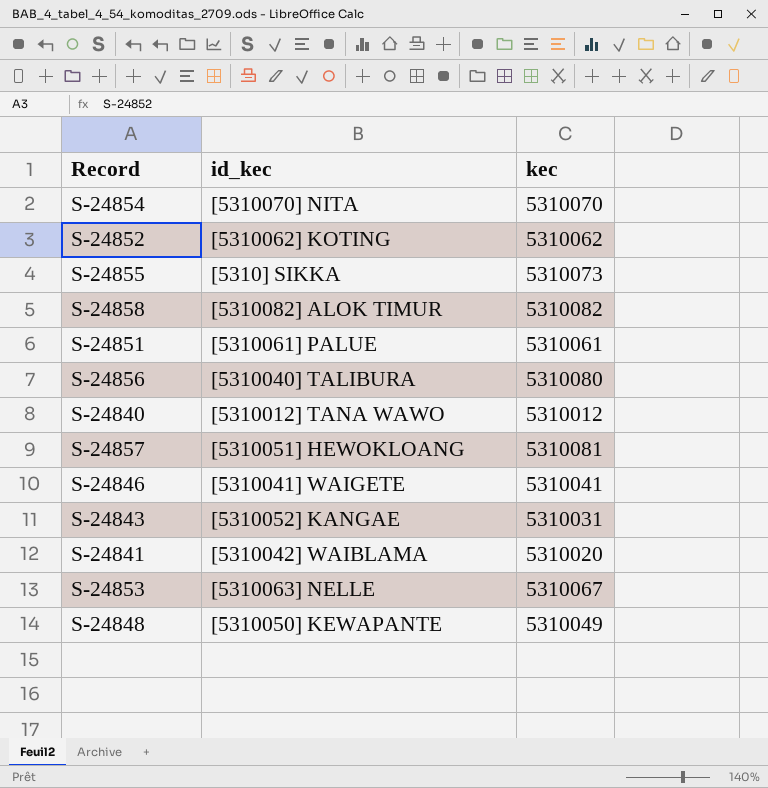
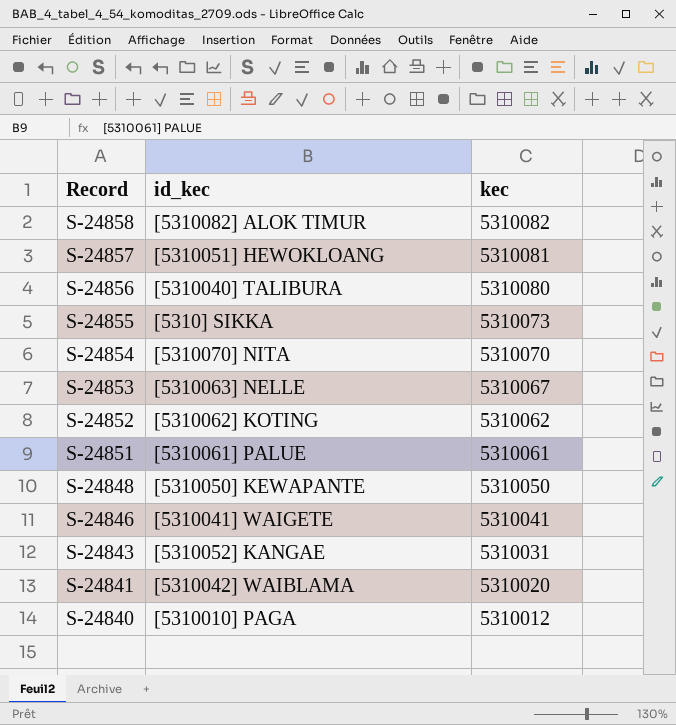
row order: none -> Record descending
S-24848 | kec: 5310049 -> 5310050
S-24840 | id_kec: [5310012] TANA WAWO -> [5310010] PAGA

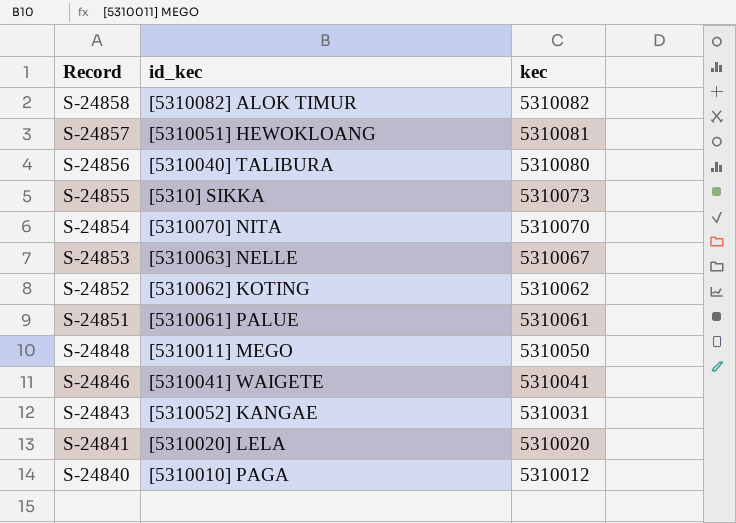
S-24848 | id_kec: [5310050] KEWAPANTE -> [5310011] MEGO
S-24841 | id_kec: [5310042] WAIBLAMA -> [5310020] LELA

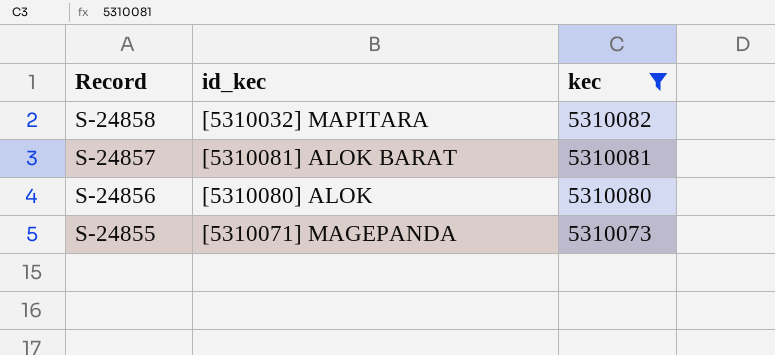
filter: none -> kec >= 5310073
S-24858 | id_kec: [5310082] ALOK TIMUR -> [5310032] MAPITARA
S-24857 | id_kec: [5310051] HEWOKLOANG -> [5310081] ALOK BARAT
S-24856 | id_kec: [5310040] TALIBURA -> [5310080] ALOK
S-24855 | id_kec: [5310] SIKKA -> [5310071] MAGEPANDA

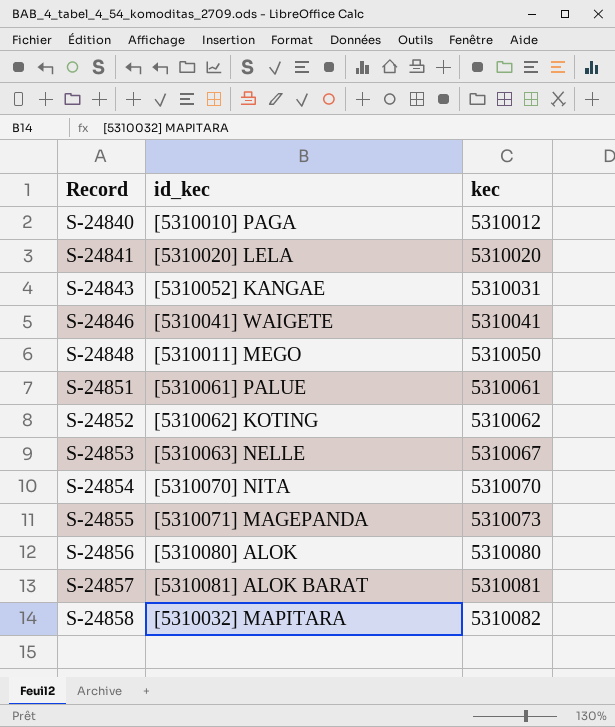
filter: kec >= 5310073 -> none
row order: Record descending -> Record ascending

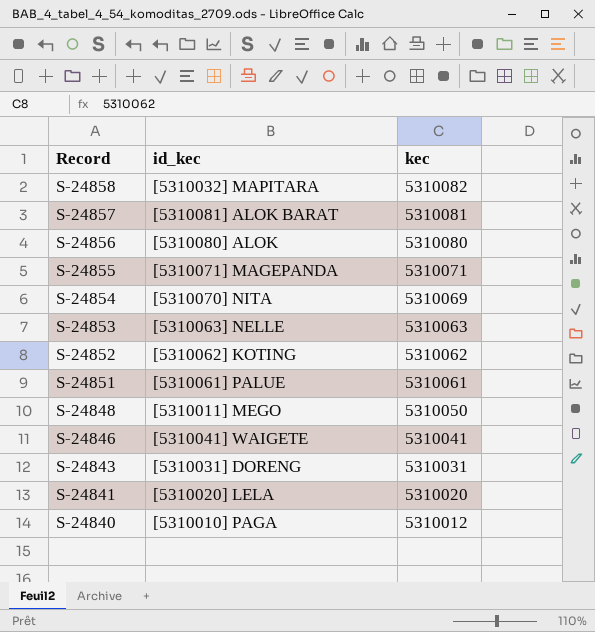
row order: Record ascending -> Record descending
S-24855 | kec: 5310073 -> 5310071
S-24854 | kec: 5310070 -> 5310069
S-24853 | kec: 5310067 -> 5310063
S-24843 | id_kec: [5310052] KANGAE -> [5310031] DORENG

